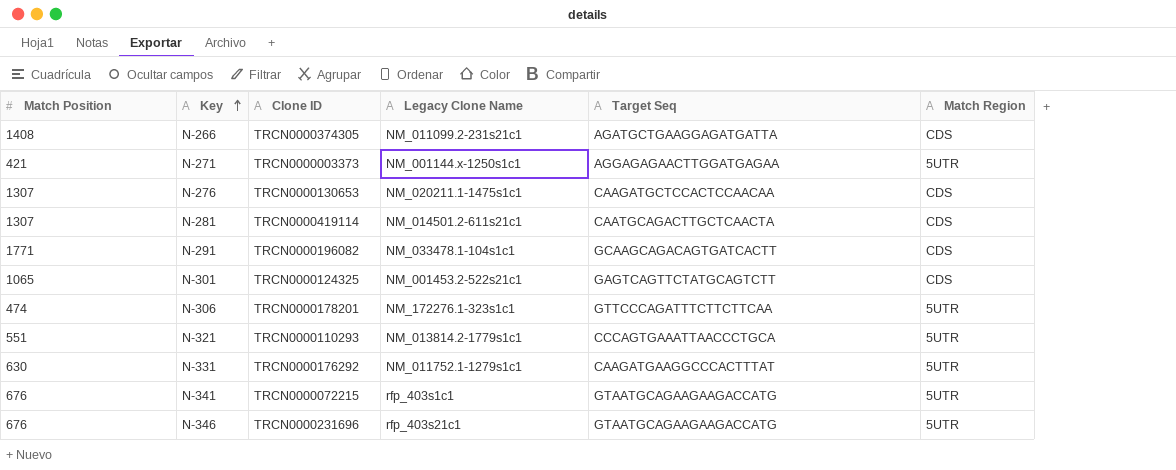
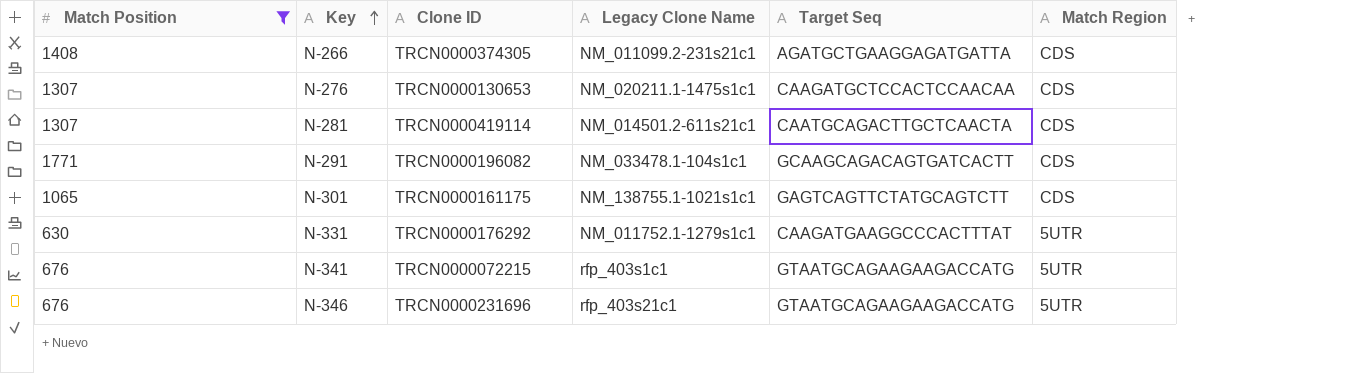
filter: none -> Match Position >= 630
N-301 | Clone ID: TRCN0000124325 -> TRCN0000161175
N-301 | Legacy Clone Name: NM_001453.2-522s21c1 -> NM_138755.1-1021s1c1

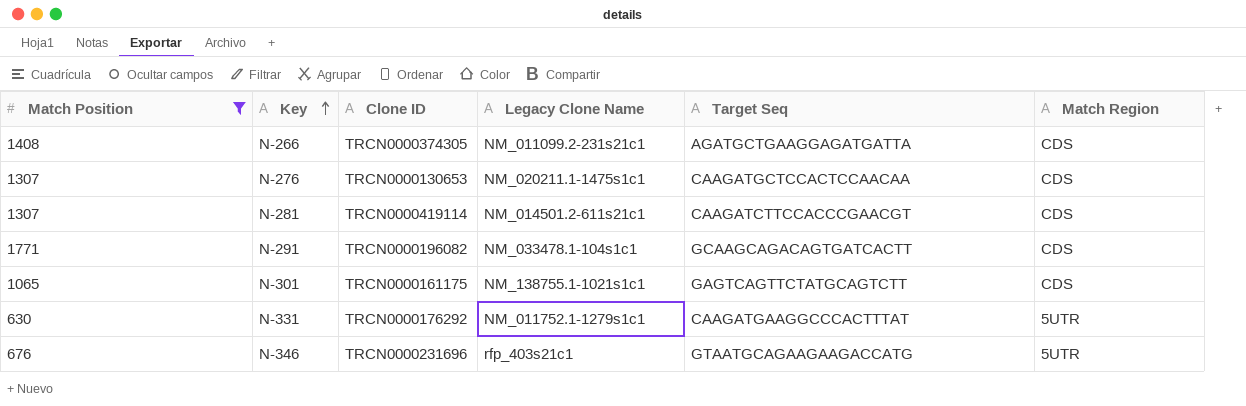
row N-341: 676 | TRCN0000072215 | rfp_403s1c1 | GTAATGCAGAAGAAGACCATG | 5UTR -> none
N-281 | Target Seq: CAATGCAGACTTGCTCAACTA -> CAAGATCTTCCACCCGAACGT

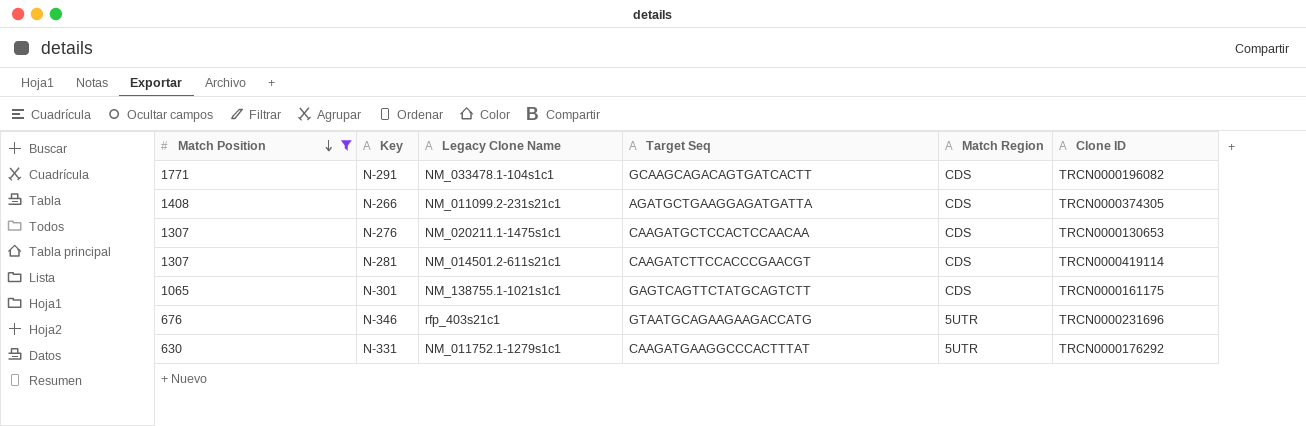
row order: Key ascending -> Match Position descending
column Clone ID | position: 3 -> 6

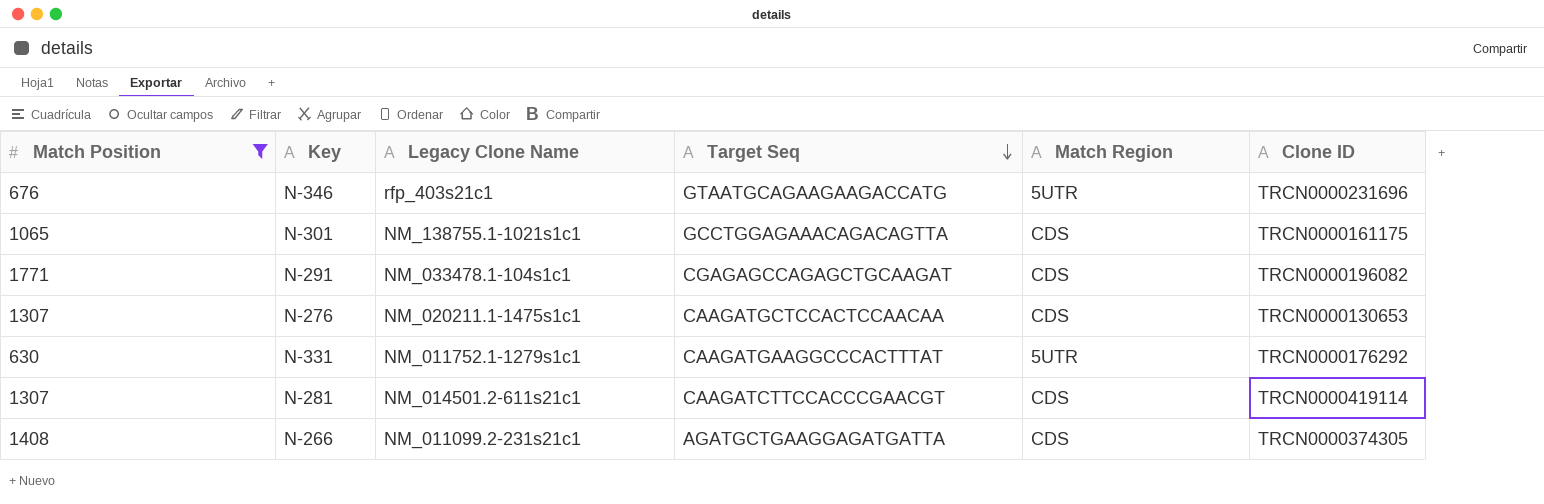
row order: Match Position descending -> Target Seq descending
N-301 | Target Seq: GAGTCAGTTCTATGCAGTCTT -> GCCTGGAGAAACAGACAGTTA
N-291 | Target Seq: GCAAGCAGACAGTGATCACTT -> CGAGAGCCAGAGCTGCAAGAT

